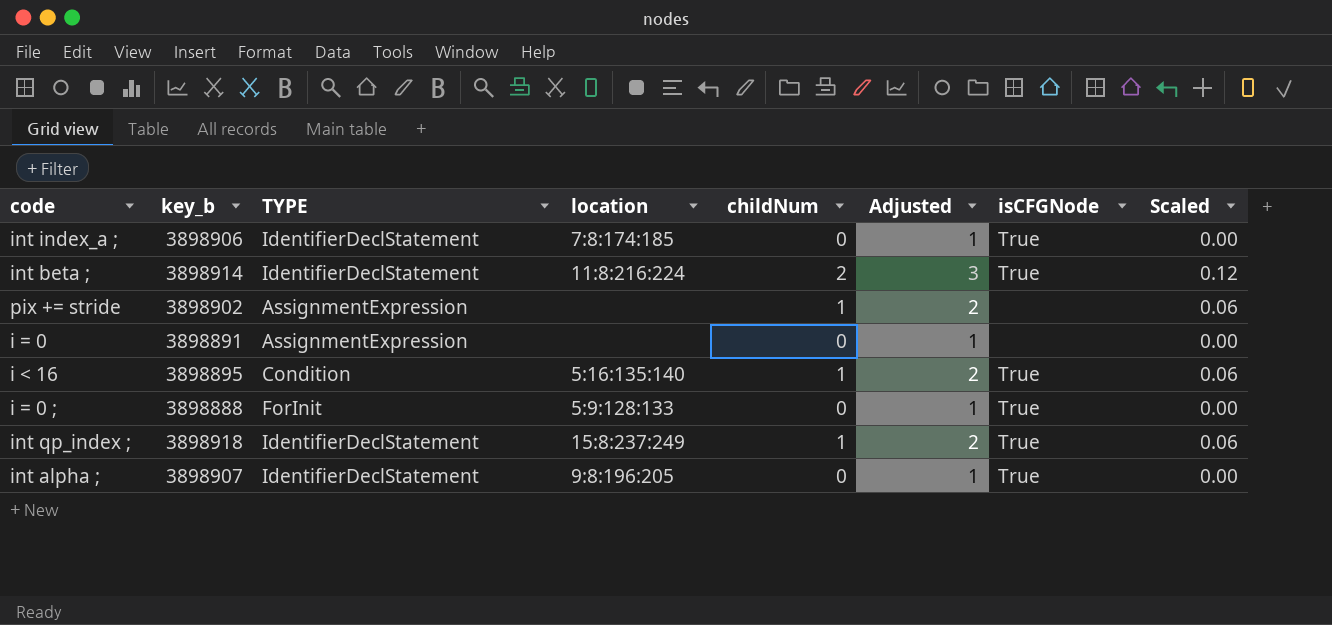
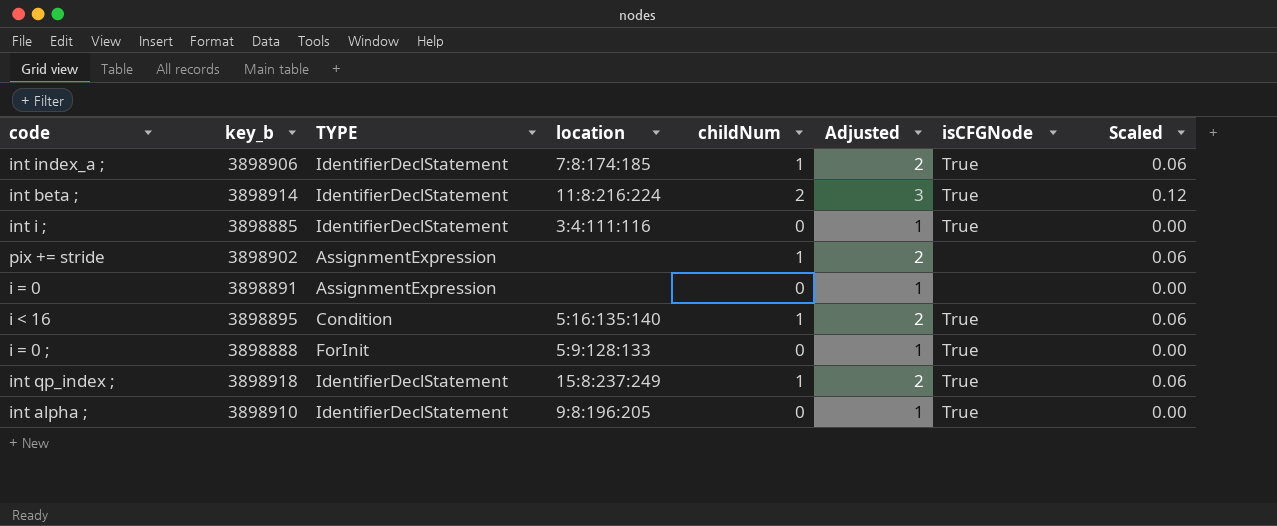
int index_a ; | childNum: 0 -> 1
int index_a ; | Adjusted: 1 -> 2
int index_a ; | Scaled: 0.00 -> 0.06
row int i ;: none -> 3898885 | IdentifierDeclStatement | 3:4:111:116 | 0 | 1 | True | 0.00
int alpha ; | key_b: 3898907 -> 3898910

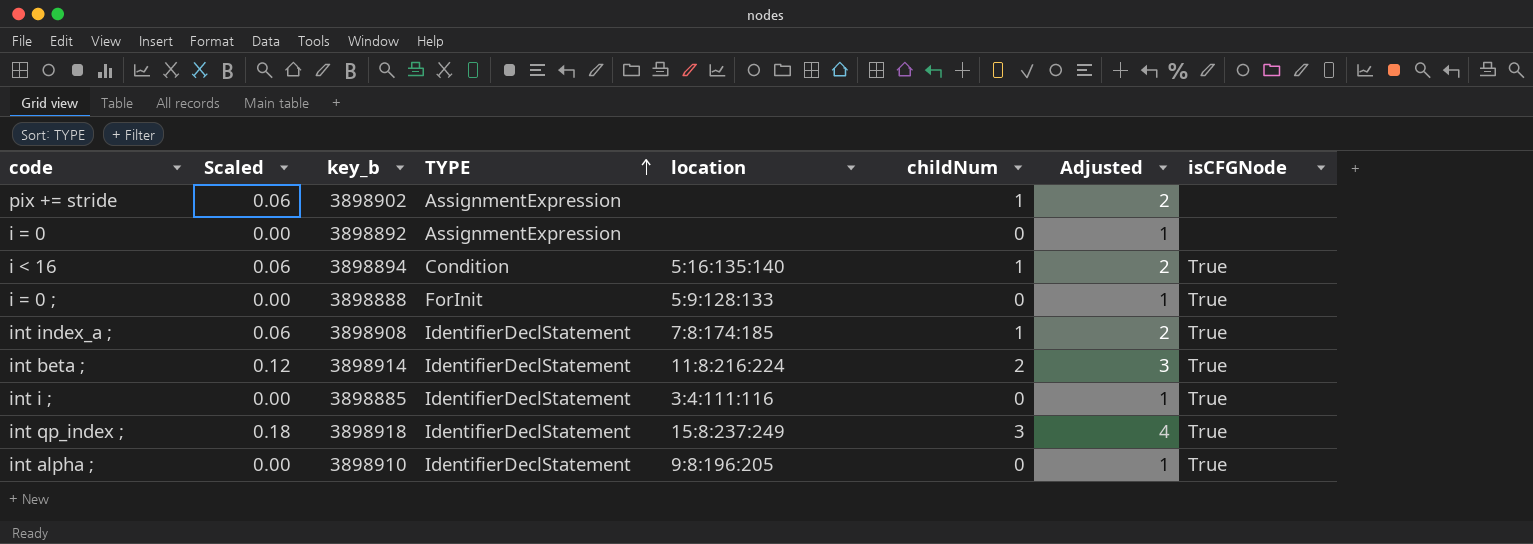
row order: none -> TYPE ascending
column Scaled | position: 8 -> 2
i = 0 | key_b: 3898891 -> 3898892
i < 16 | key_b: 3898895 -> 3898894
int index_a ; | key_b: 3898906 -> 3898908
int qp_index ; | Scaled: 0.06 -> 0.18
int qp_index ; | childNum: 1 -> 3
int qp_index ; | Adjusted: 2 -> 4

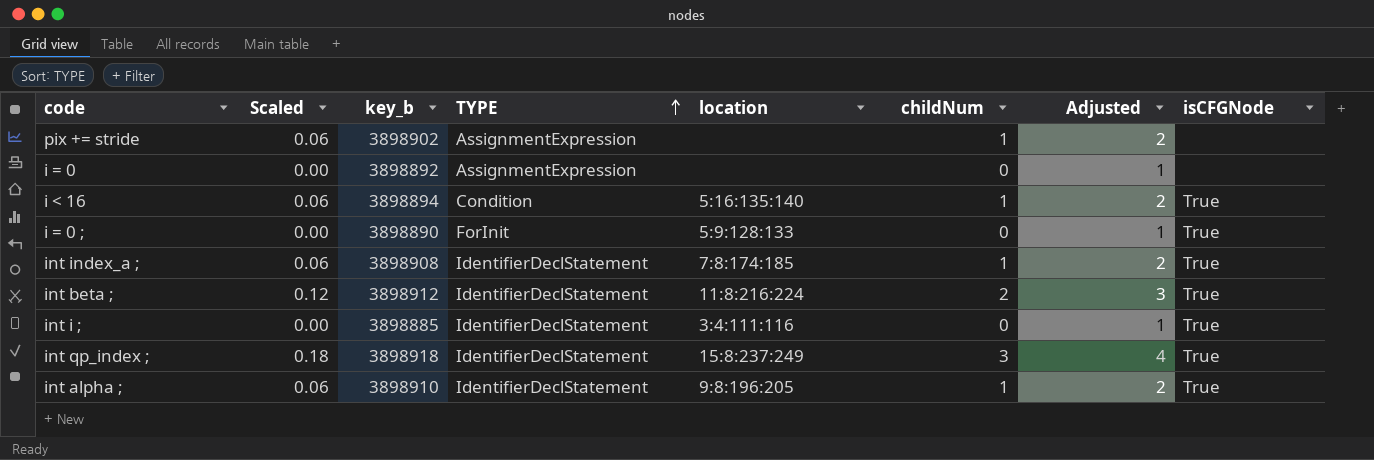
i = 0 ; | key_b: 3898888 -> 3898890
int beta ; | key_b: 3898914 -> 3898912
int alpha ; | Scaled: 0.00 -> 0.06
int alpha ; | childNum: 0 -> 1
int alpha ; | Adjusted: 1 -> 2

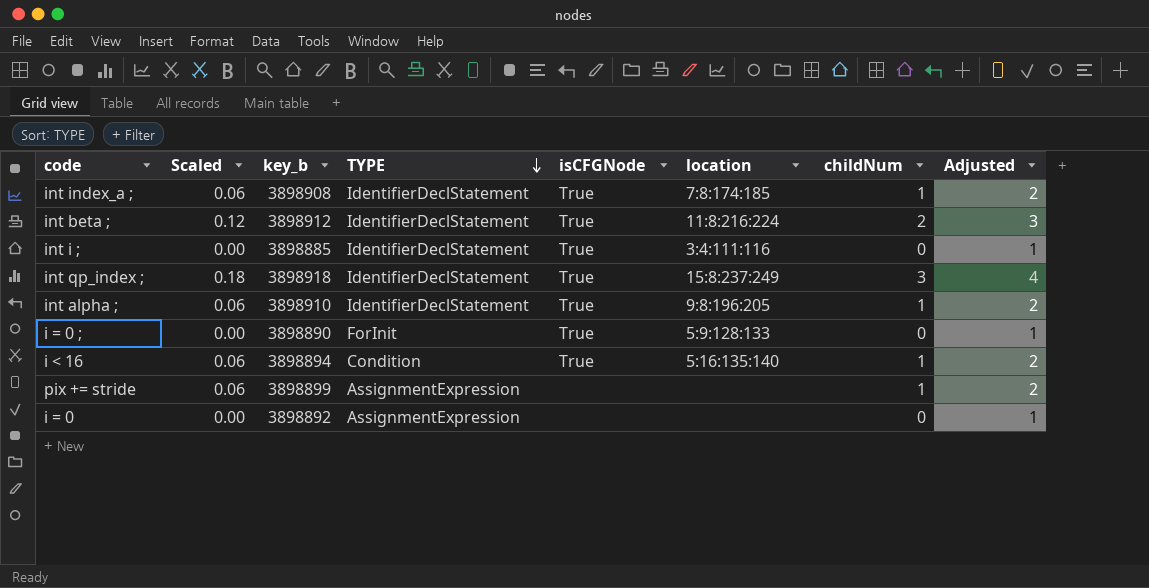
row order: TYPE ascending -> TYPE descending
column isCFGNode | position: 8 -> 5
pix += stride | key_b: 3898902 -> 3898899

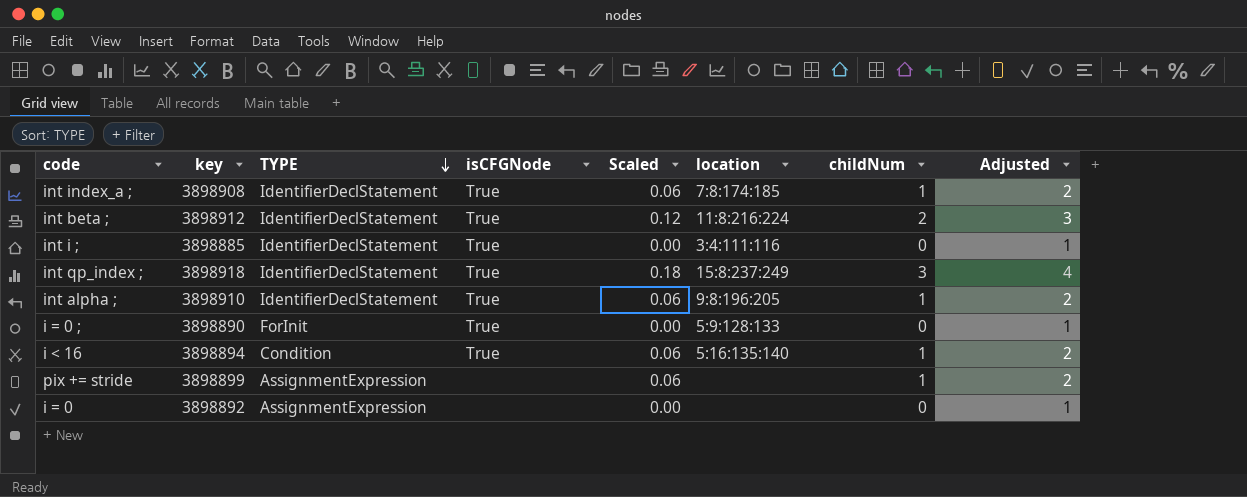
column name: key_b -> key
column Scaled | position: 2 -> 5

